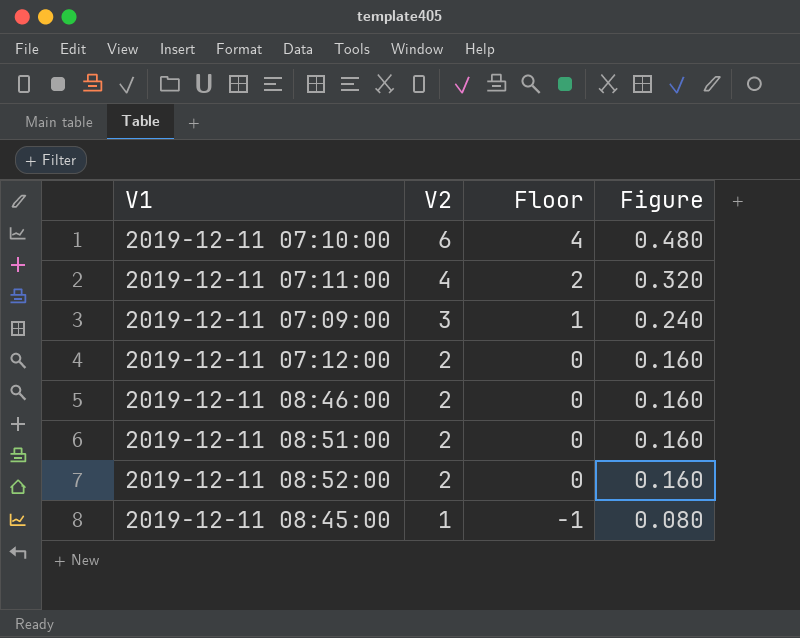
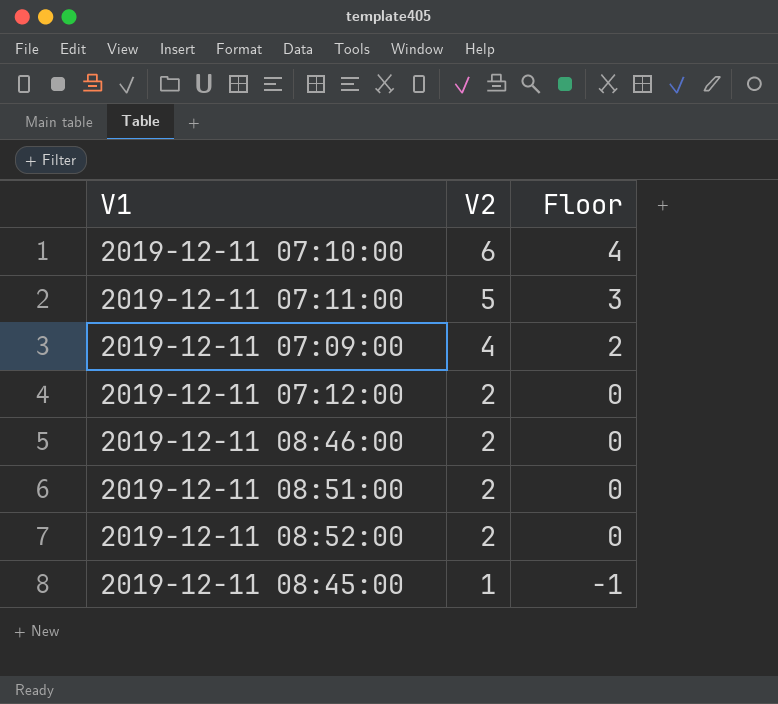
column Figure | formula: [V2] * 0.08 -> none
2019-12-11 07:11:00 | V2: 4 -> 5
2019-12-11 07:11:00 | Floor: 2 -> 3
2019-12-11 07:09:00 | V2: 3 -> 4
2019-12-11 07:09:00 | Floor: 1 -> 2

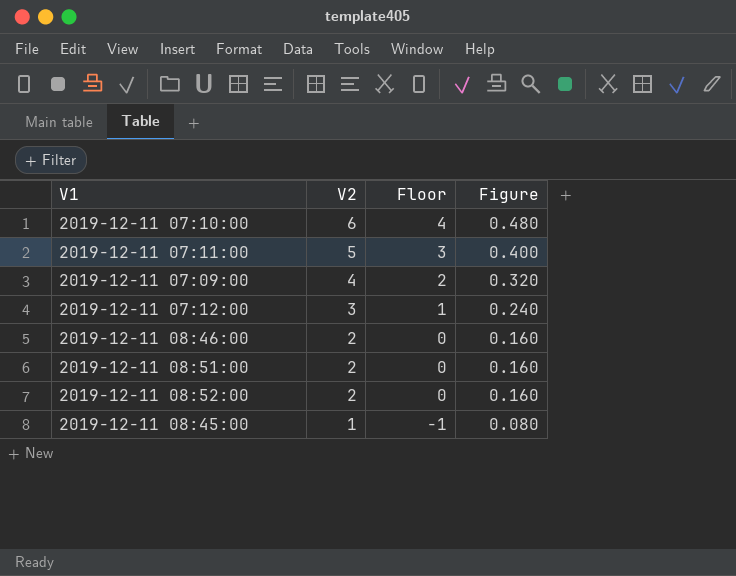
column Figure | formula: none -> [V2] * 0.08
2019-12-11 07:12:00 | V2: 2 -> 3
2019-12-11 07:12:00 | Floor: 0 -> 1

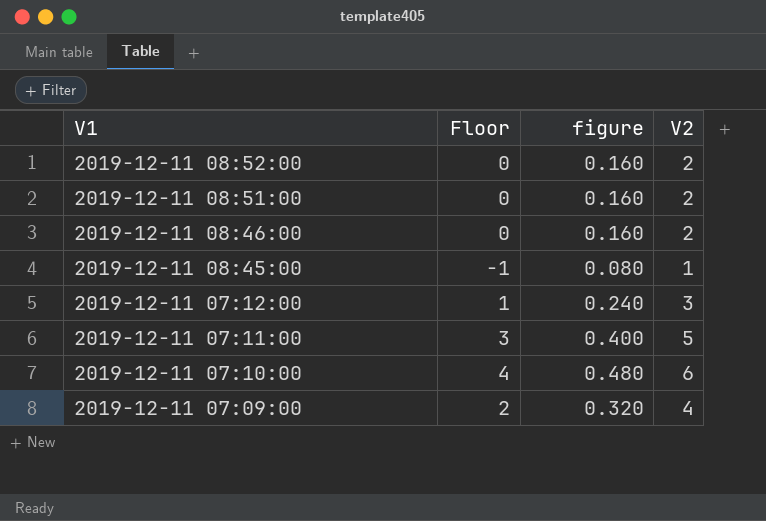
row order: V2 descending -> V1 descending
column name: Figure -> figure
column V2 | position: 2 -> 4

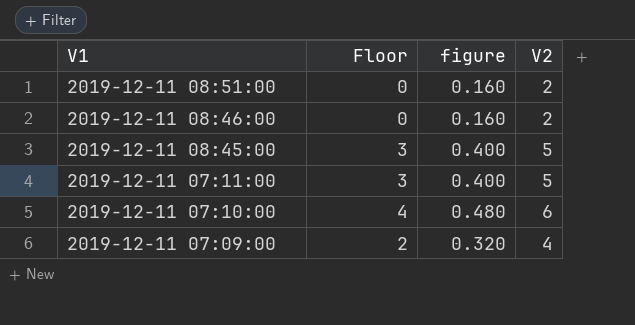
row 2019-12-11 08:52:00: 0 | 0.160 | 2 -> none
row 2019-12-11 07:12:00: 1 | 0.240 | 3 -> none
2019-12-11 08:45:00 | Floor: -1 -> 3
2019-12-11 08:45:00 | figure: 0.080 -> 0.400
2019-12-11 08:45:00 | V2: 1 -> 5

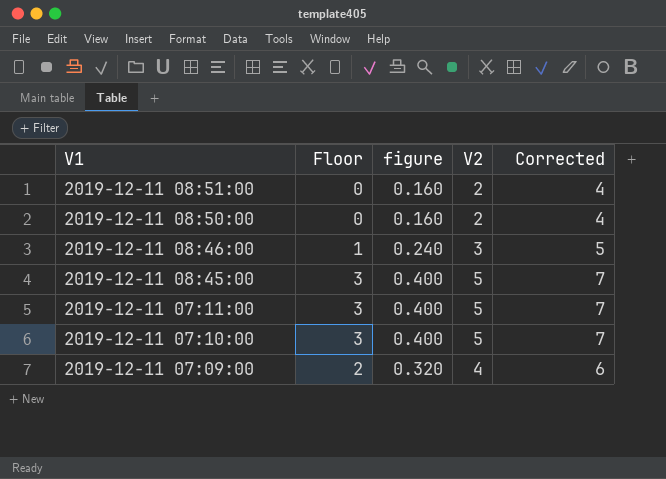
column Corrected | formula: none -> [V2] + 2
row 2019-12-11 08:50:00: none -> 0 | 0.160 | 2 | 4
2019-12-11 08:46:00 | Floor: 0 -> 1
2019-12-11 08:46:00 | figure: 0.160 -> 0.240
2019-12-11 08:46:00 | V2: 2 -> 3
2019-12-11 07:10:00 | Floor: 4 -> 3
2019-12-11 07:10:00 | figure: 0.480 -> 0.400
2019-12-11 07:10:00 | V2: 6 -> 5

